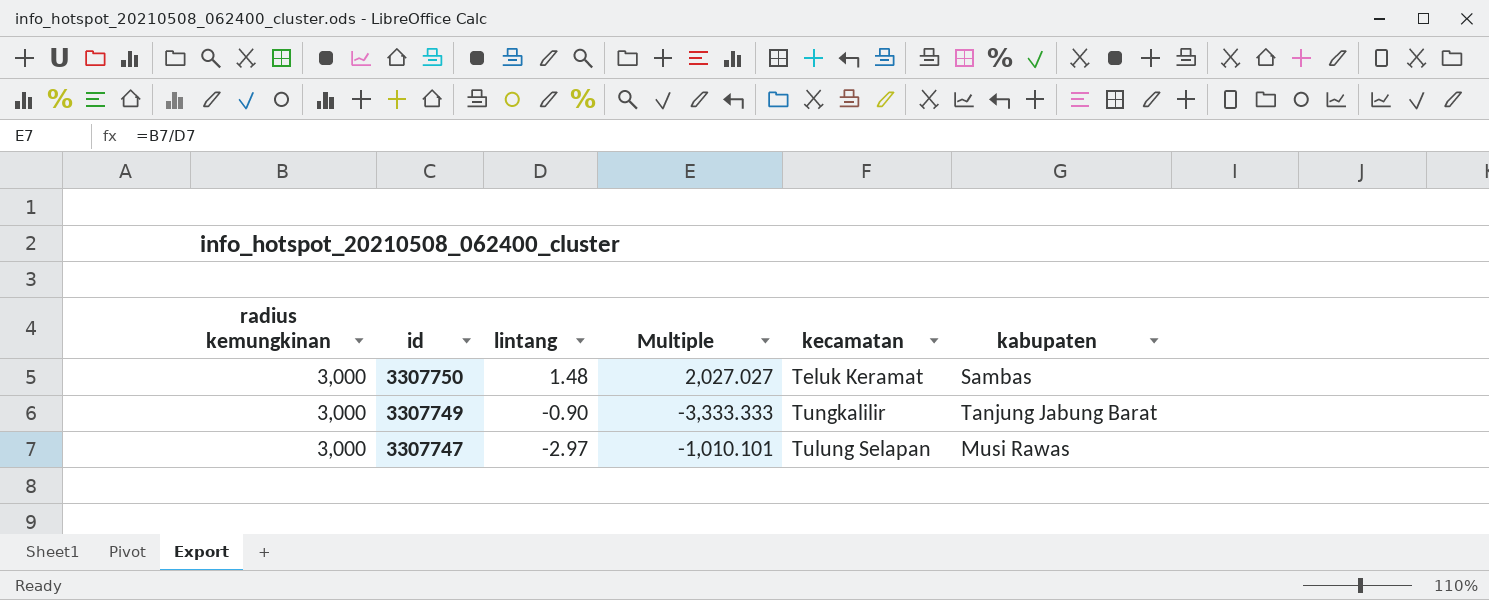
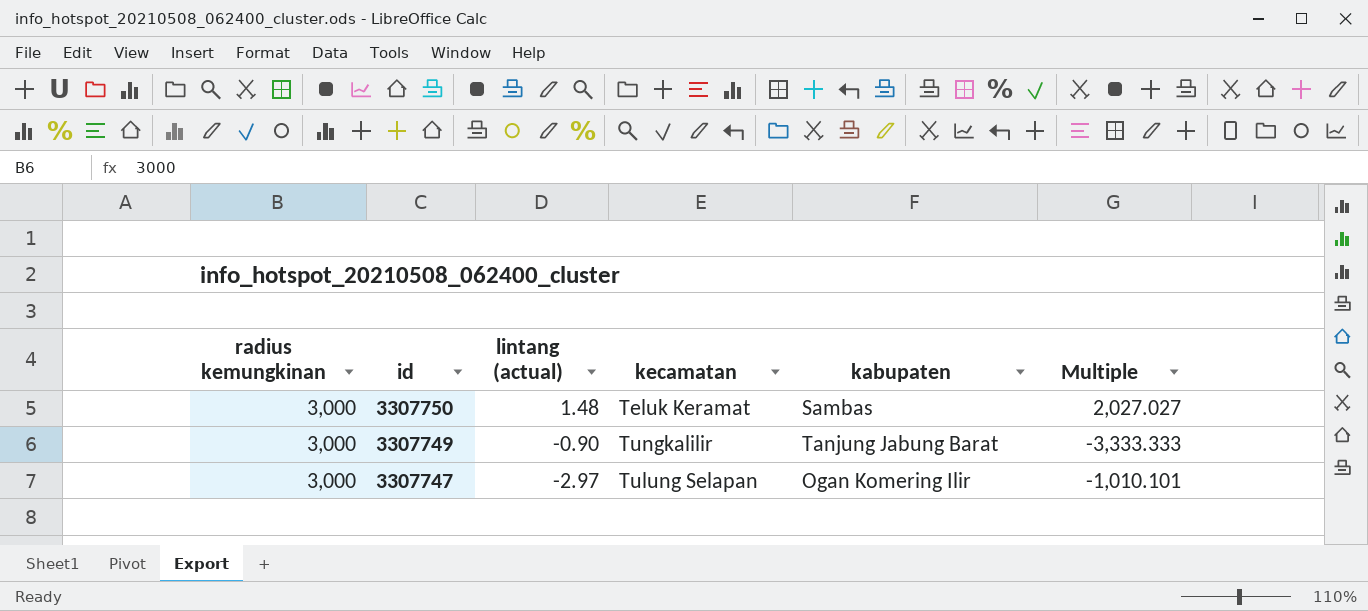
column name: lintang -> lintang (actual)
column Multiple | position: 4 -> 6
3307747 | kabupaten: Musi Rawas -> Ogan Komering Ilir

